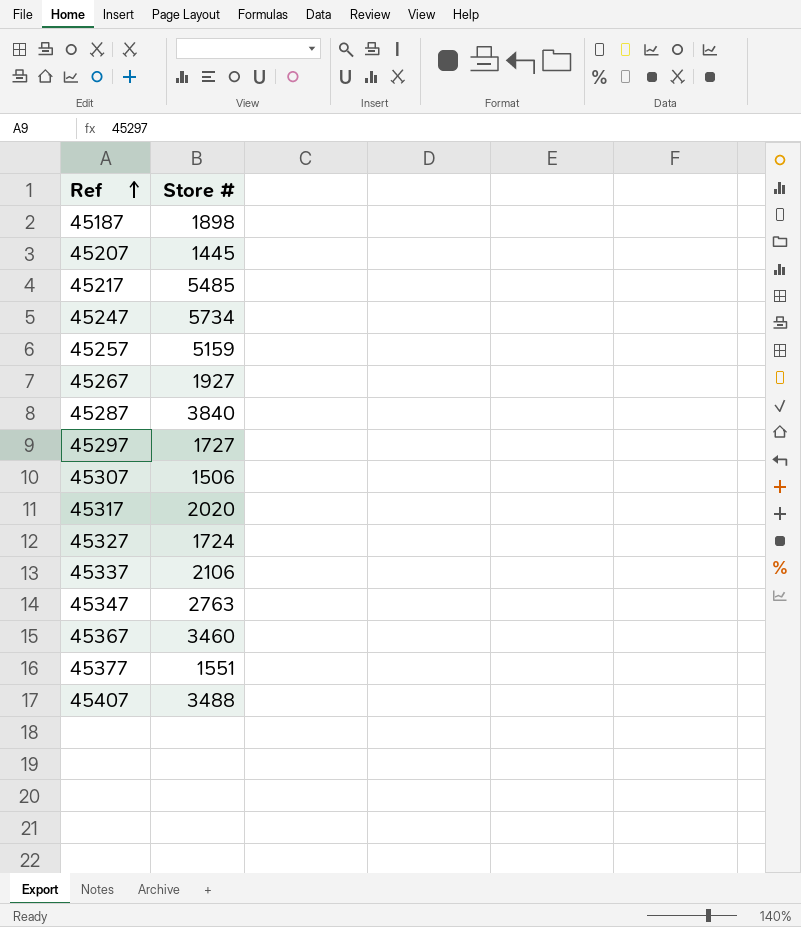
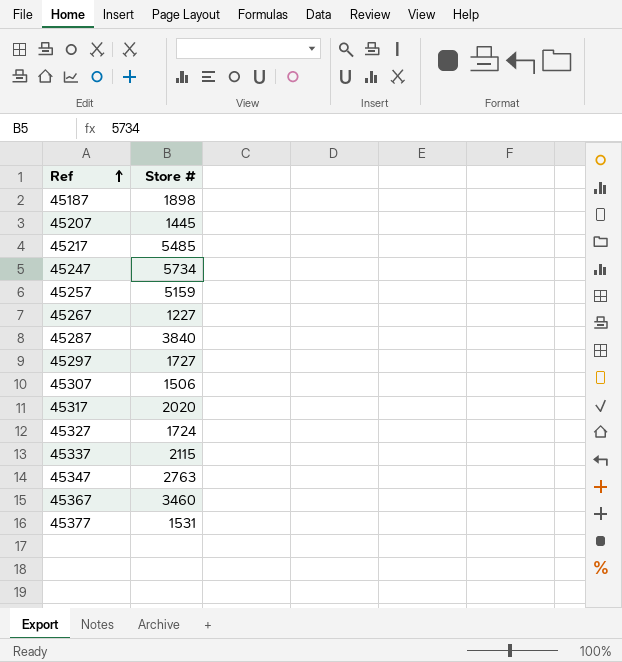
row 45407: 3488 -> none
45267 | Store #: 1927 -> 1227
45337 | Store #: 2106 -> 2115
45377 | Store #: 1551 -> 1531

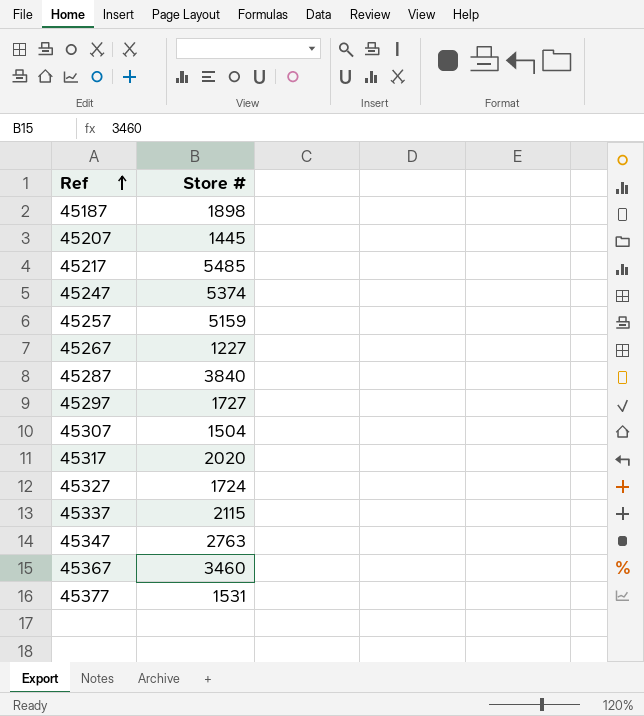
45247 | Store #: 5734 -> 5374
45307 | Store #: 1506 -> 1504

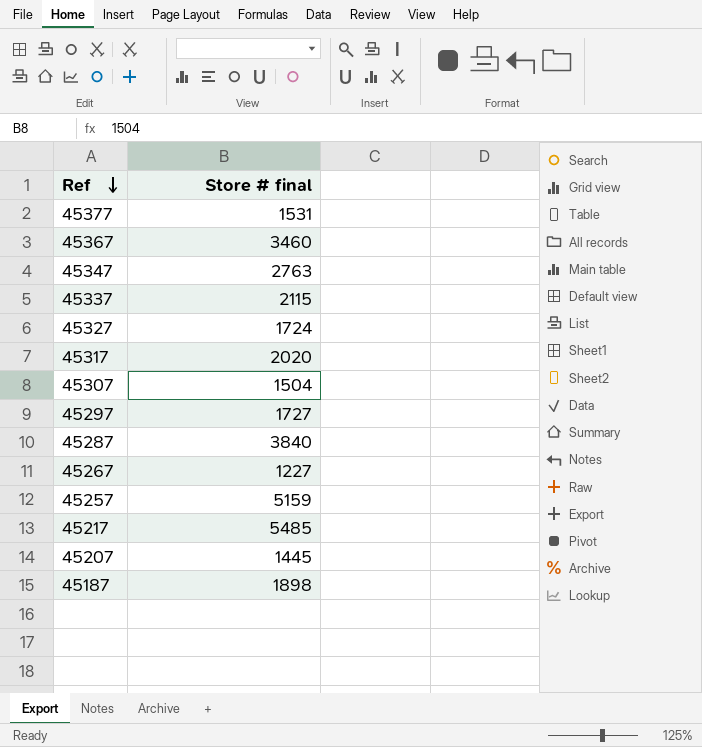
row order: Ref ascending -> Ref descending
column name: Store # -> Store # final
row 45247: 5374 -> none

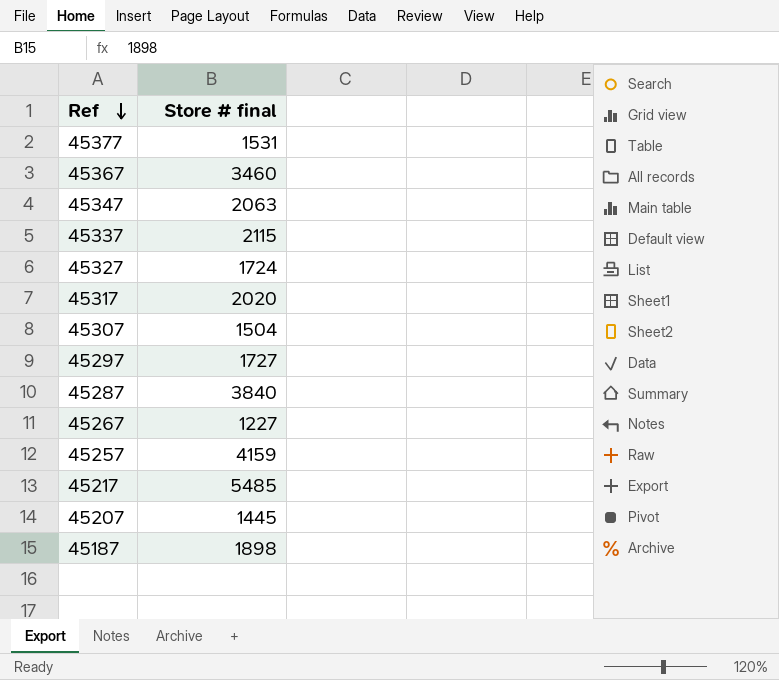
45347 | Store # final: 2763 -> 2063
45257 | Store # final: 5159 -> 4159

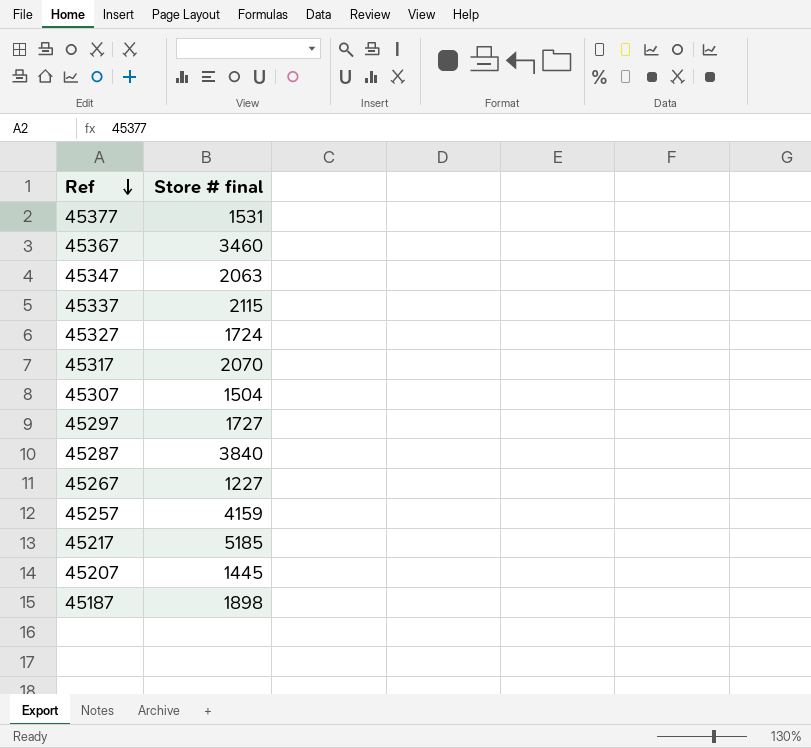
45317 | Store # final: 2020 -> 2070
45217 | Store # final: 5485 -> 5185

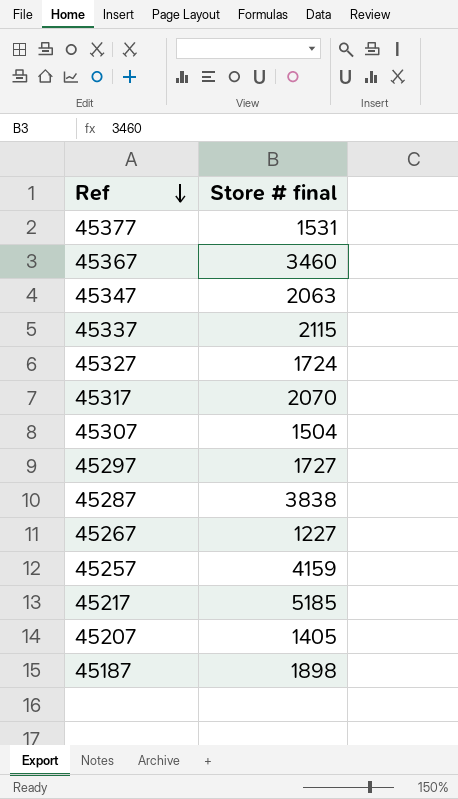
45287 | Store # final: 3840 -> 3838
45207 | Store # final: 1445 -> 1405

